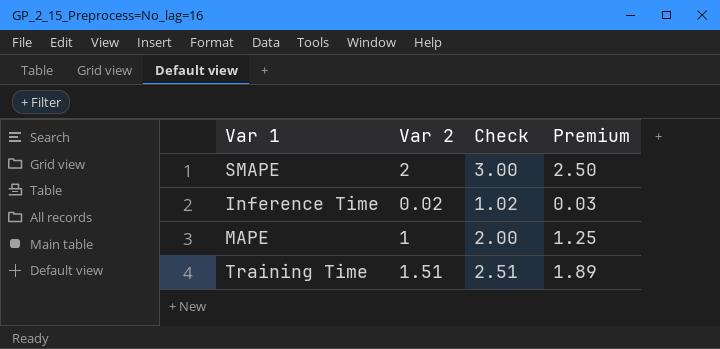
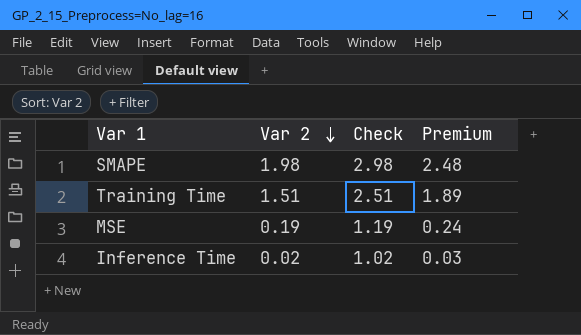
row order: none -> Var 2 descending
row MAPE: 1 | 2.00 | 1.25 -> none
SMAPE | Var 2: 2 -> 1.98
SMAPE | Check: 3.00 -> 2.98
SMAPE | Premium: 2.50 -> 2.48
row MSE: none -> 0.19 | 1.19 | 0.24

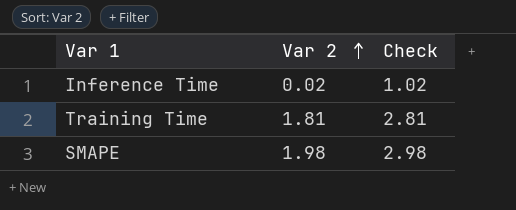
row order: Var 2 descending -> Var 2 ascending
column Premium | formula: [Var 2] * 1.25 -> none
row MSE: 0.19 | 1.19 | 0.24 -> none
Training Time | Var 2: 1.51 -> 1.81
Training Time | Check: 2.51 -> 2.81

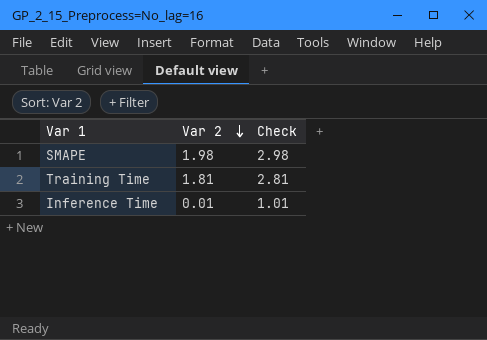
row order: Var 2 ascending -> Var 2 descending
Inference Time | Var 2: 0.02 -> 0.01
Inference Time | Check: 1.02 -> 1.01

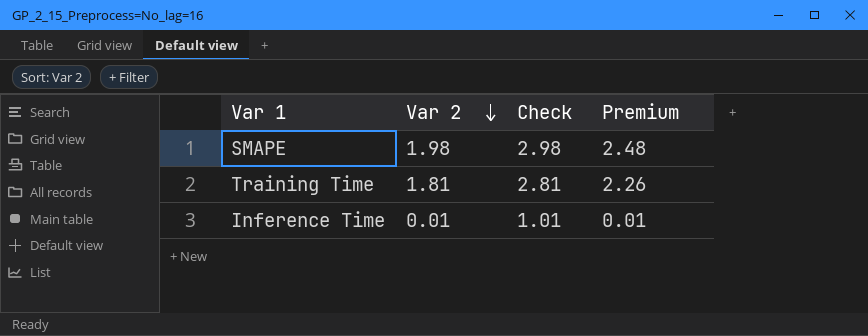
column Premium | formula: none -> [Var 2] * 1.25

